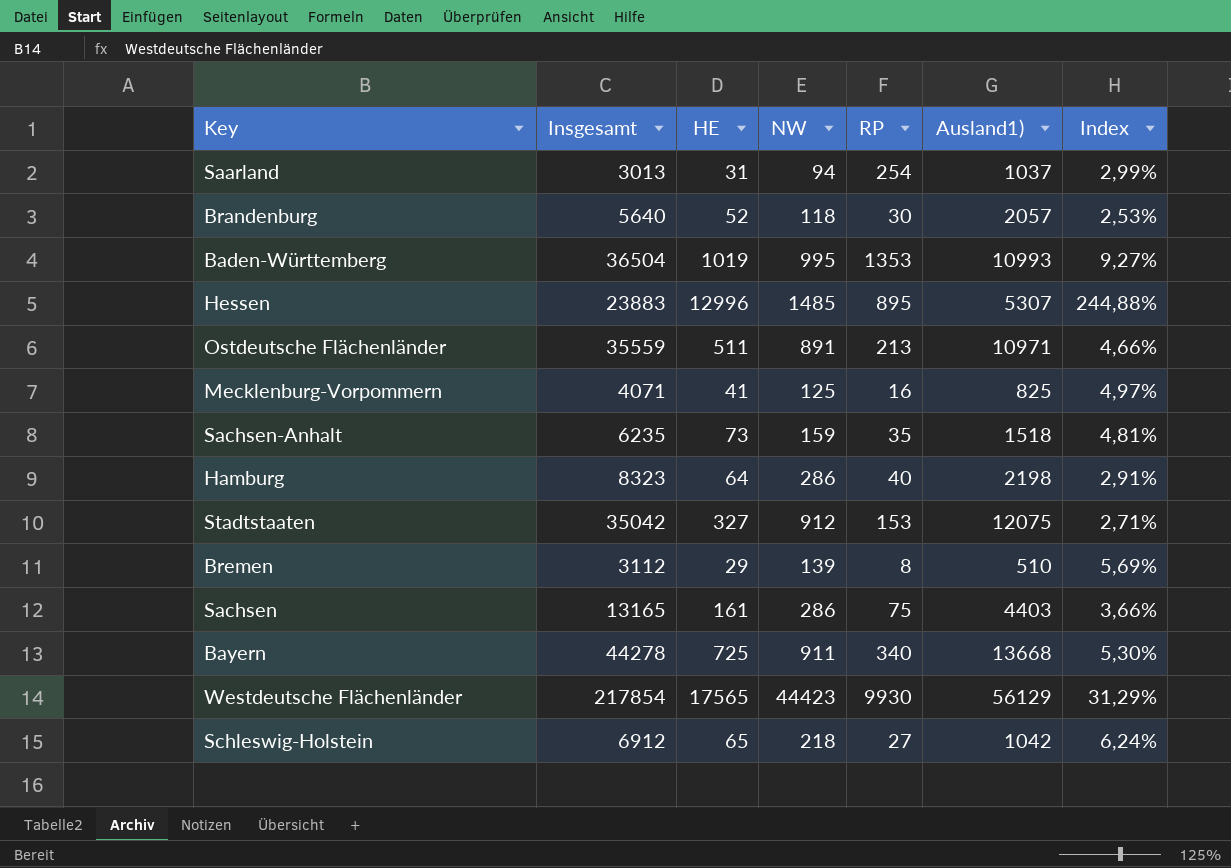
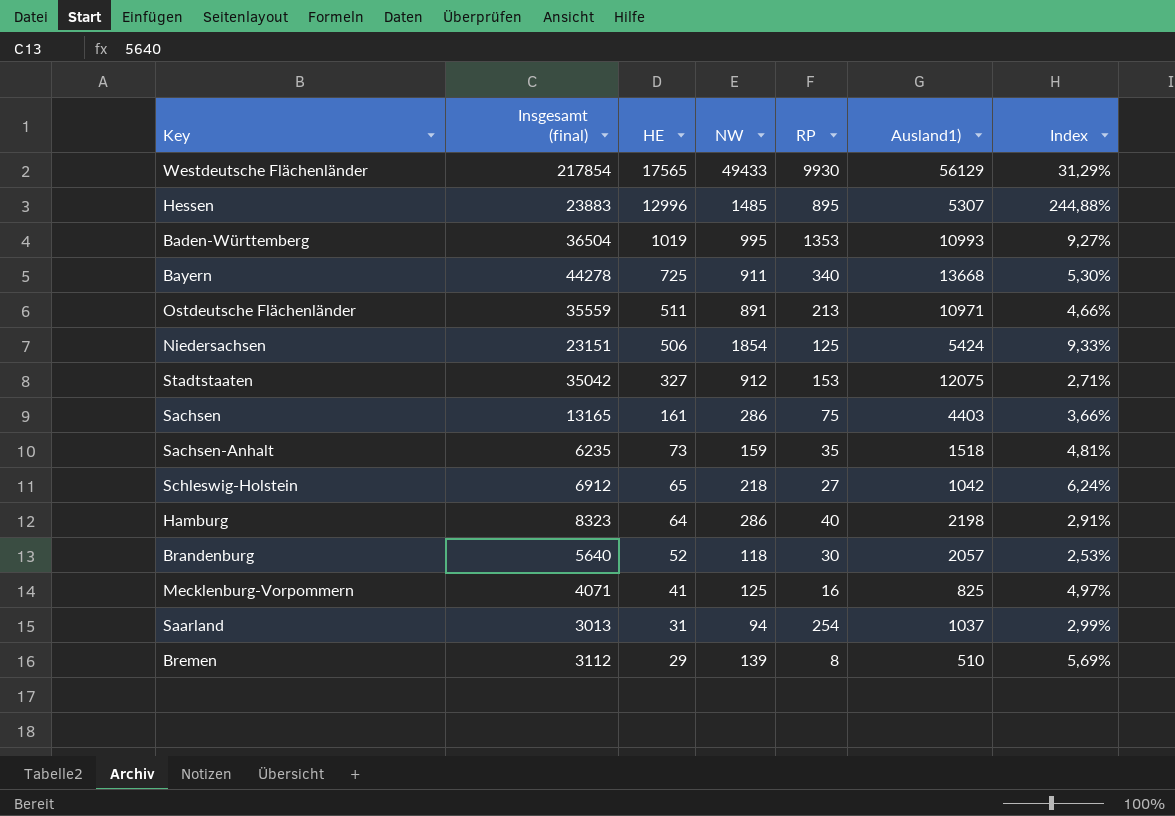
row order: none -> HE descending
column name: Insgesamt -> Insgesamt (final)
Westdeutsche Flächenländer | NW: 44423 -> 49433
row Niedersachsen: none -> 23151 | 506 | 1854 | 125 | 5424 | 9,33%

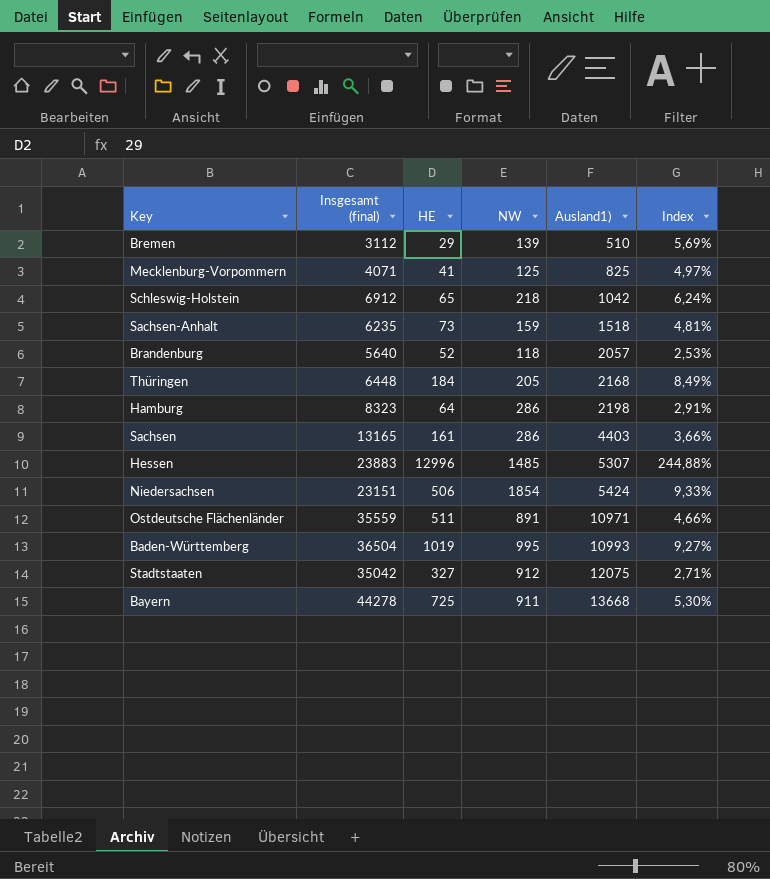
row order: HE descending -> Ausland1) ascending
column RP | position: 5 -> none
row Westdeutsche Flächenländer: 217854 | 17565 | 49433 | 9930 | 56129 | 31,29% -> none
row Saarland: 3013 | 31 | 94 | 254 | 1037 | 2,99% -> none
row Thüringen: none -> 6448 | 184 | 205 | 2168 | 8,49%

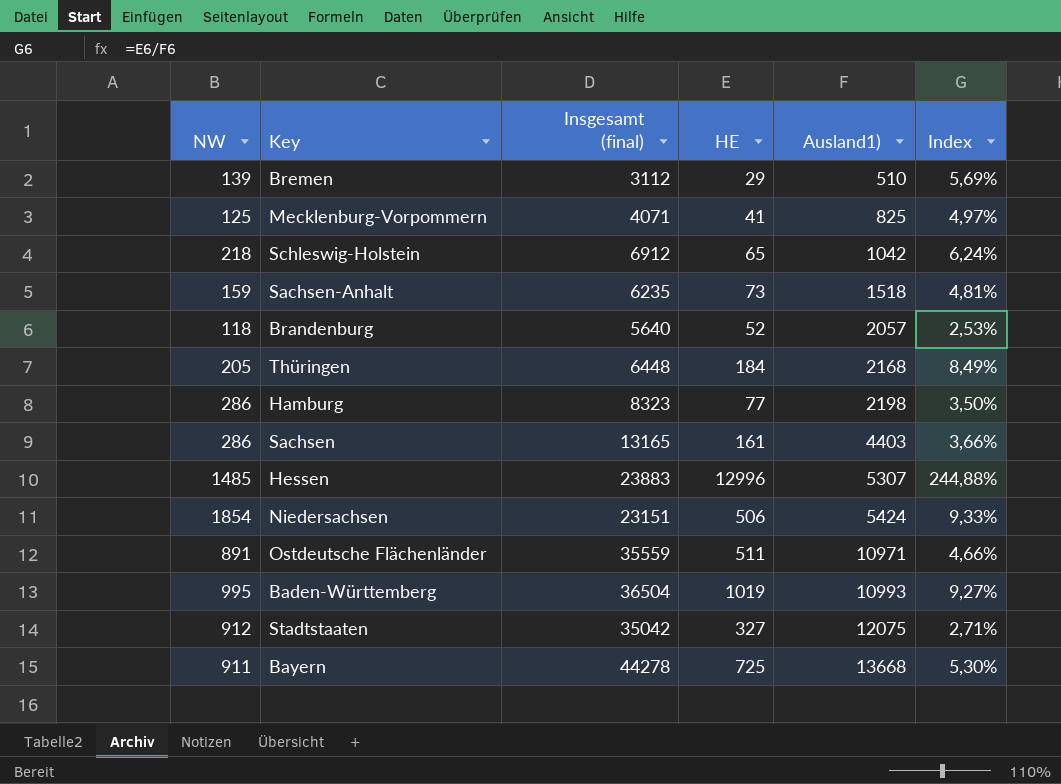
column NW | position: 4 -> 1
Hamburg | HE: 64 -> 77
Hamburg | Index: 2,91% -> 3,50%

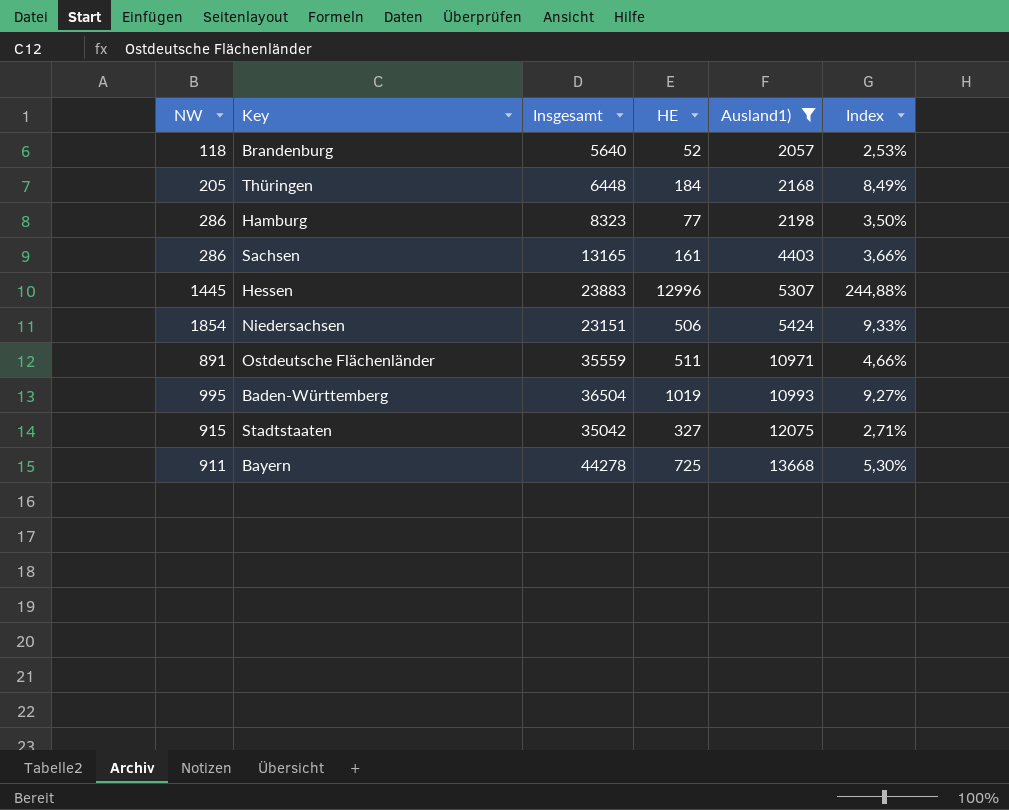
filter: none -> Ausland1) >= 2057
column name: Insgesamt (final) -> Insgesamt
Hessen | NW: 1485 -> 1445
Stadtstaaten | NW: 912 -> 915

